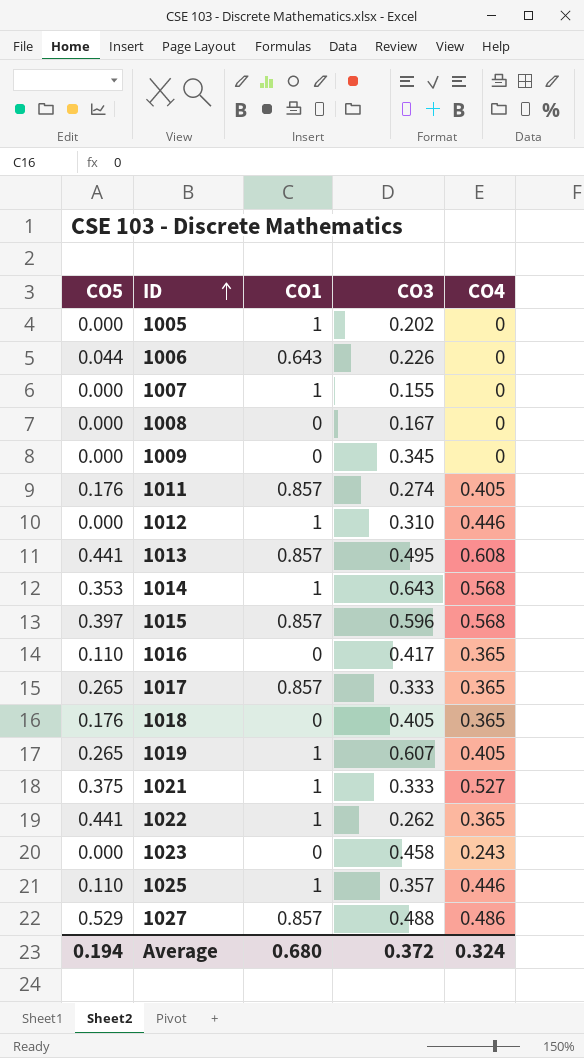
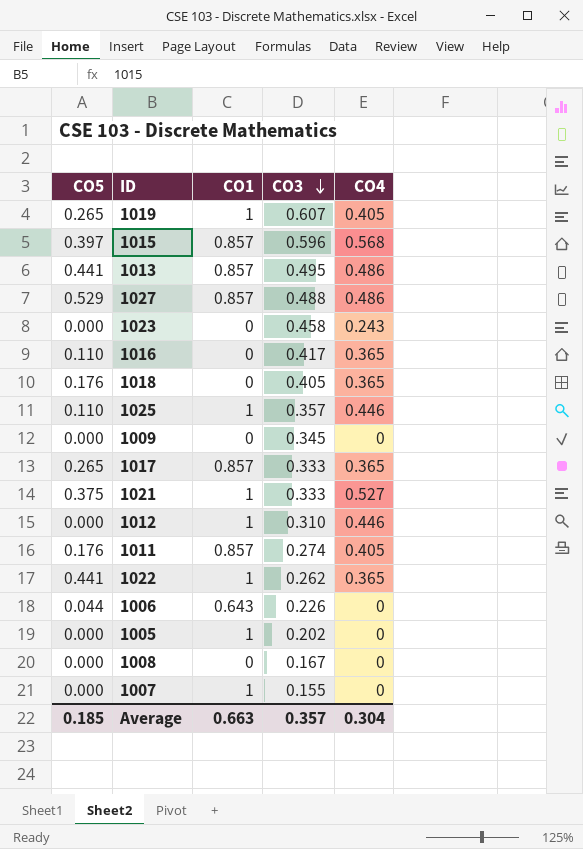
row order: ID ascending -> CO3 descending
row 1014: 0.353 | 1 | 0.643 | 0.568 -> none
1013 | CO4: 0.608 -> 0.486
Average | CO5: 0.194 -> 0.185
Average | CO1: 0.680 -> 0.663
Average | CO3: 0.372 -> 0.357
Average | CO4: 0.324 -> 0.304

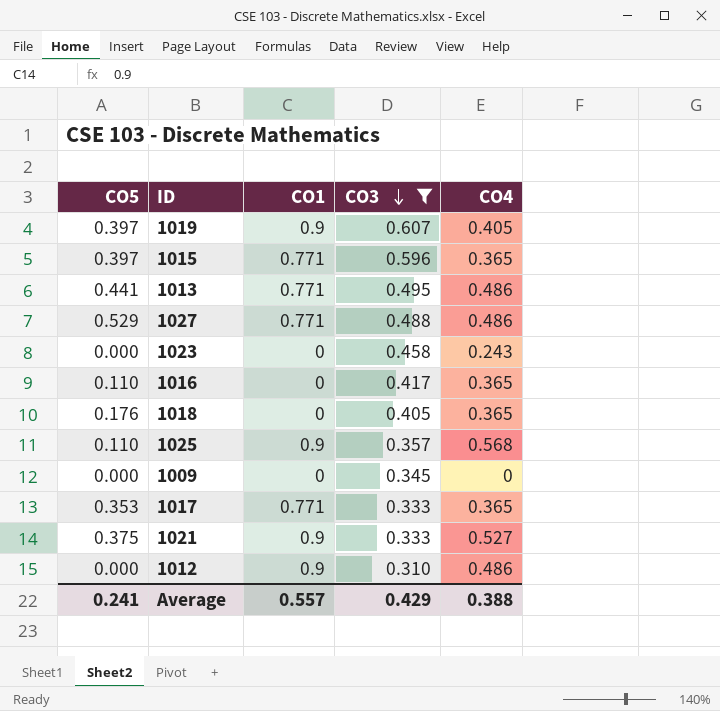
filter: none -> CO3 >= 0.310
1019 | CO5: 0.265 -> 0.397
1019 | CO1: 1 -> 0.9
1015 | CO1: 0.857 -> 0.771
1015 | CO4: 0.568 -> 0.365
1013 | CO1: 0.857 -> 0.771
1027 | CO1: 0.857 -> 0.771
1025 | CO1: 1 -> 0.9
1025 | CO4: 0.446 -> 0.568
1017 | CO5: 0.265 -> 0.353
1017 | CO1: 0.857 -> 0.771
1021 | CO1: 1 -> 0.9
1012 | CO1: 1 -> 0.9
1012 | CO4: 0.446 -> 0.486
Average | CO5: 0.185 -> 0.241
Average | CO1: 0.663 -> 0.557
Average | CO3: 0.357 -> 0.429
Average | CO4: 0.304 -> 0.388

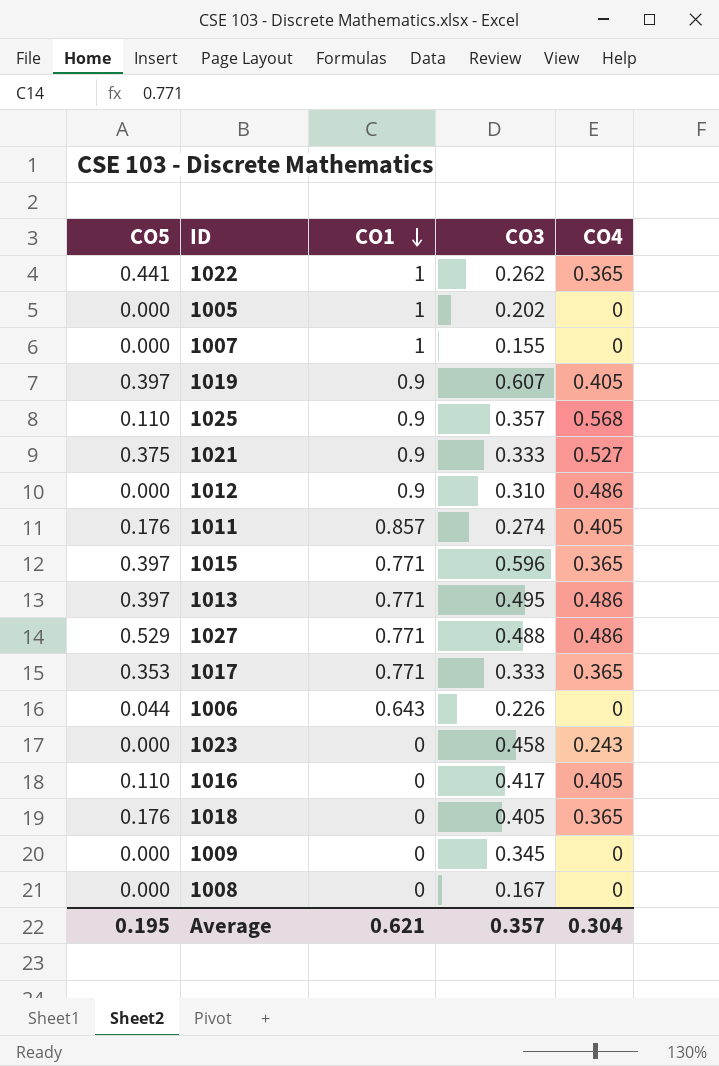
filter: CO3 >= 0.310 -> none
row order: CO3 descending -> CO1 descending
1013 | CO5: 0.441 -> 0.397
1016 | CO4: 0.365 -> 0.405
Average | CO5: 0.241 -> 0.195
Average | CO1: 0.557 -> 0.621
Average | CO3: 0.429 -> 0.357
Average | CO4: 0.388 -> 0.304

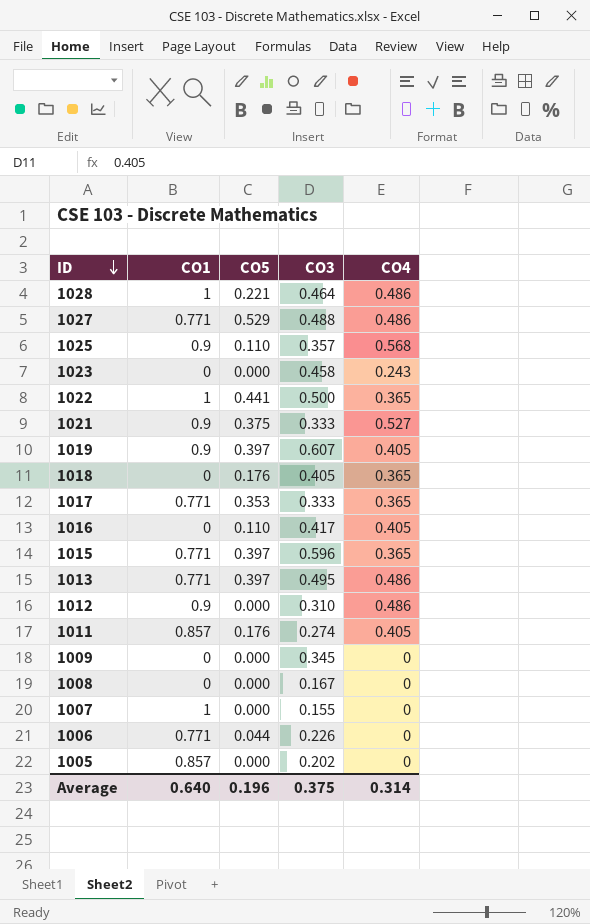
row order: CO1 descending -> ID descending
column CO5 | position: 1 -> 3
row 1028: none -> 1 | 0.221 | 0.464 | 0.486
1022 | CO3: 0.262 -> 0.500
1006 | CO1: 0.643 -> 0.771
1005 | CO1: 1 -> 0.857
Average | CO1: 0.621 -> 0.640
Average | CO5: 0.195 -> 0.196
Average | CO3: 0.357 -> 0.375
Average | CO4: 0.304 -> 0.314

